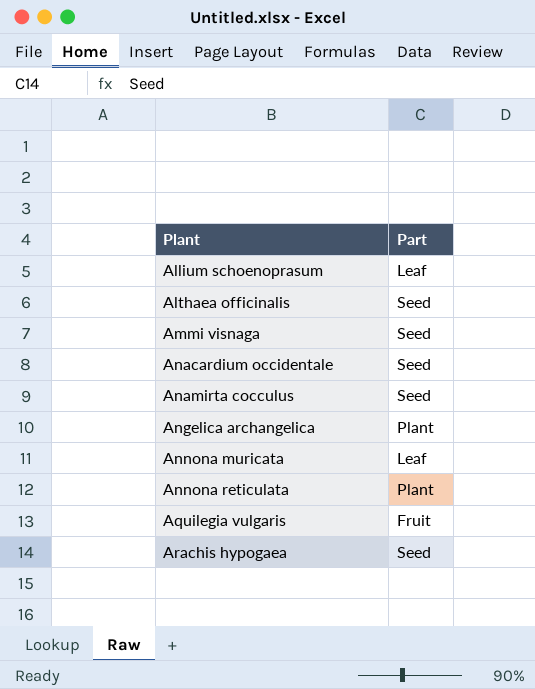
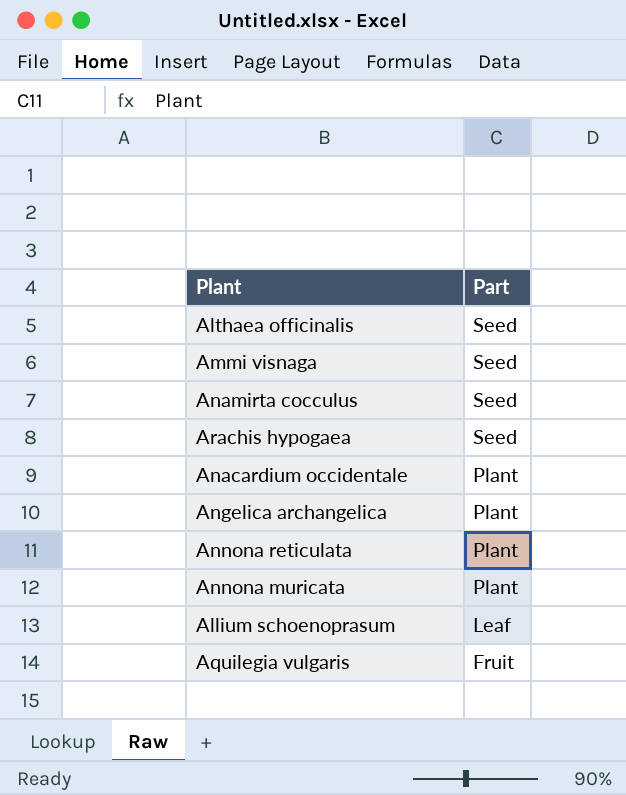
row order: Plant ascending -> Part descending
Anacardium occidentale | Part: Seed -> Plant
Annona muricata | Part: Leaf -> Plant

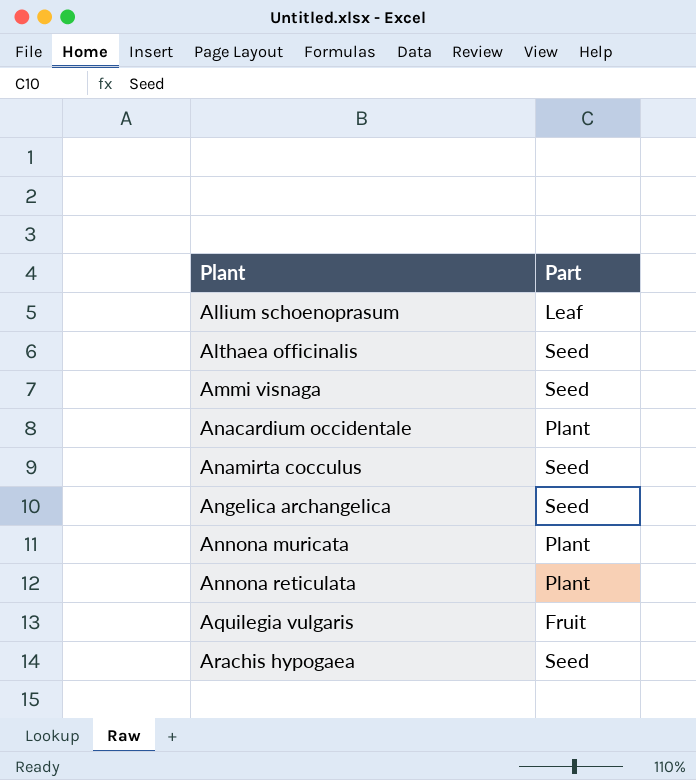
row order: Part descending -> Plant ascending
Angelica archangelica | Part: Plant -> Seed

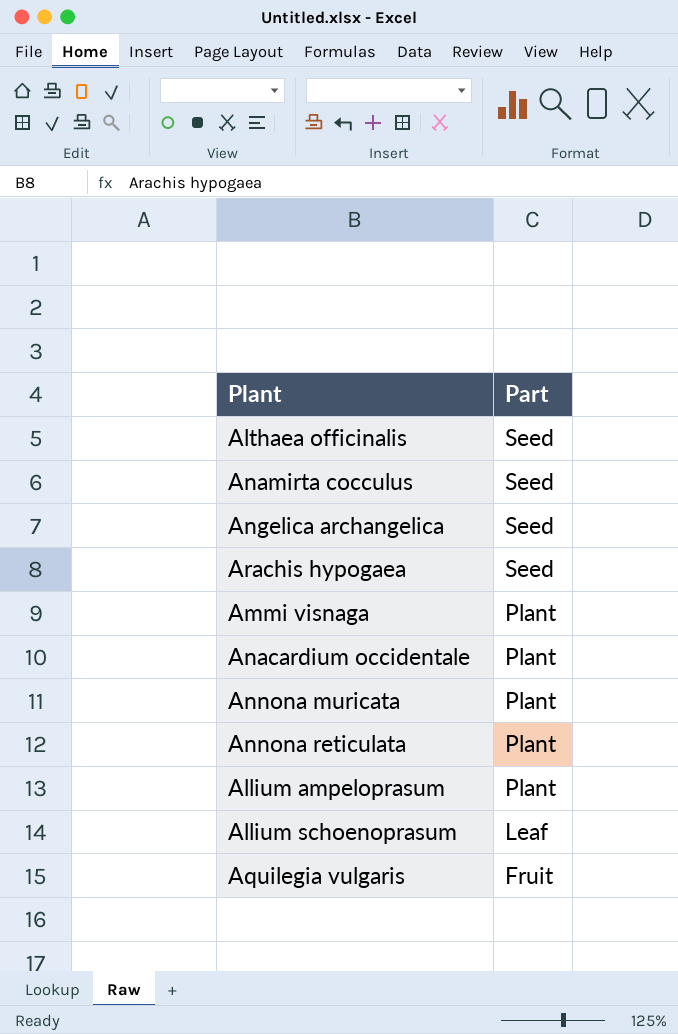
row order: Plant ascending -> Part descending
Ammi visnaga | Part: Seed -> Plant
row Allium ampeloprasum: none -> Plant

